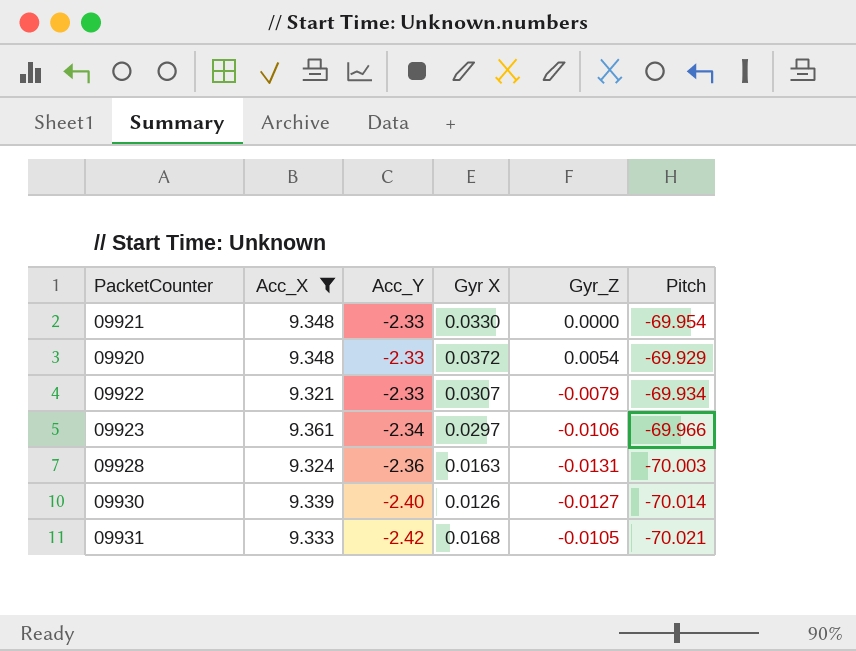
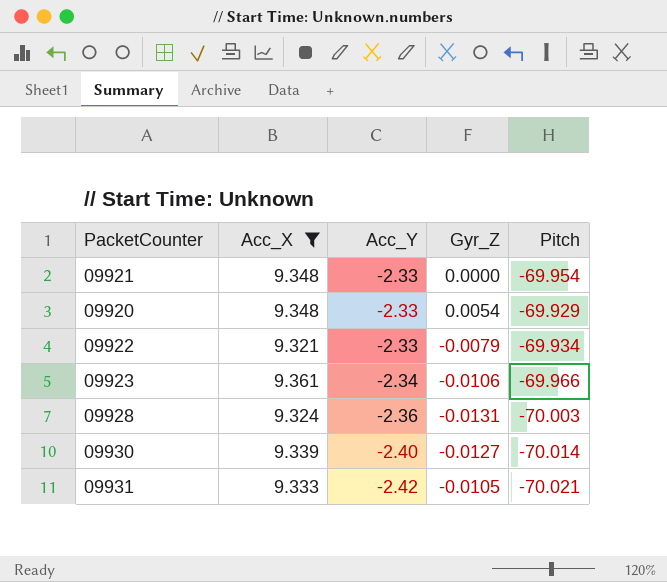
column Gyr X | position: 4 -> none

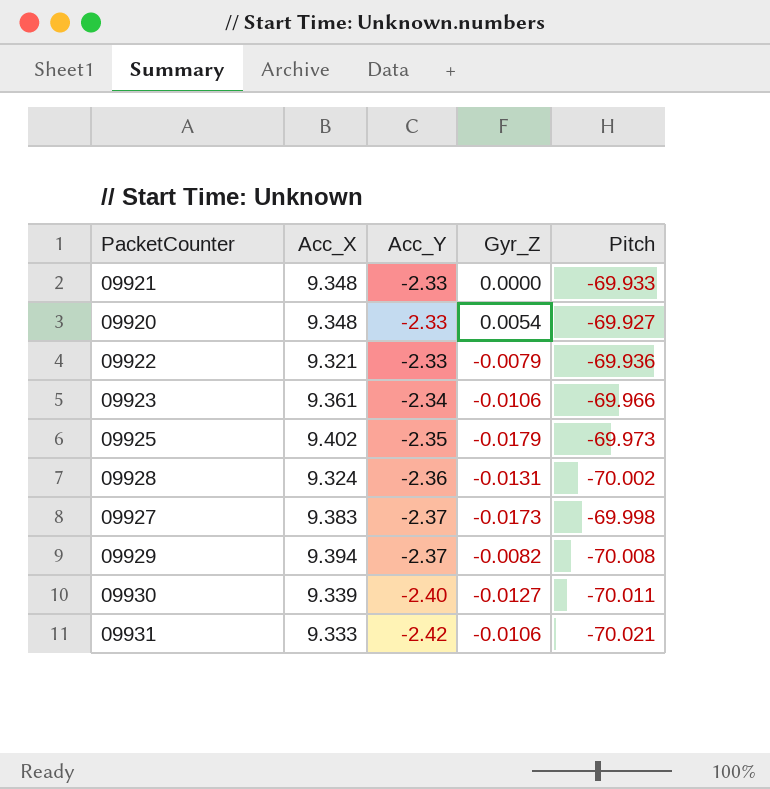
filter: Acc_X <= 9.361 -> none
09921 | Pitch: -69.954 -> -69.933
09920 | Pitch: -69.929 -> -69.927
09922 | Pitch: -69.934 -> -69.936
09928 | Pitch: -70.003 -> -70.002
09930 | Pitch: -70.014 -> -70.011
09931 | Gyr_Z: -0.0105 -> -0.0106

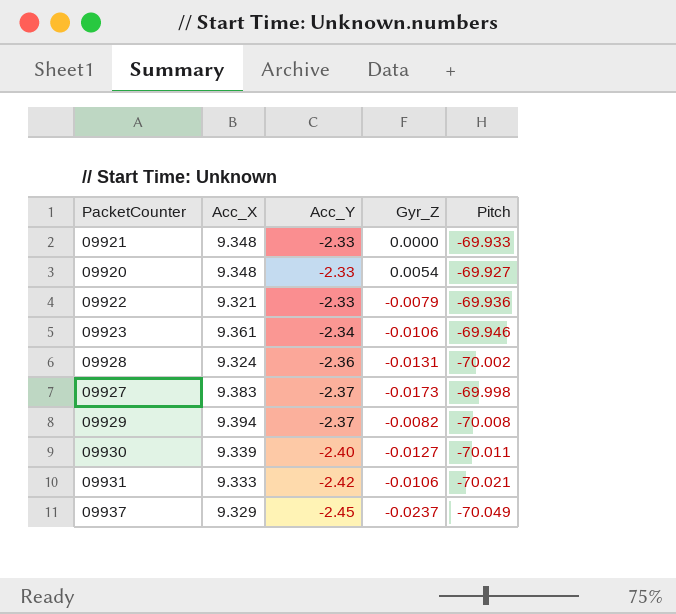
row 09925: 9.402 | -2.35 | -0.0179 | -69.973 -> none
09923 | Pitch: -69.966 -> -69.946
row 09937: none -> 9.329 | -2.45 | -0.0237 | -70.049

